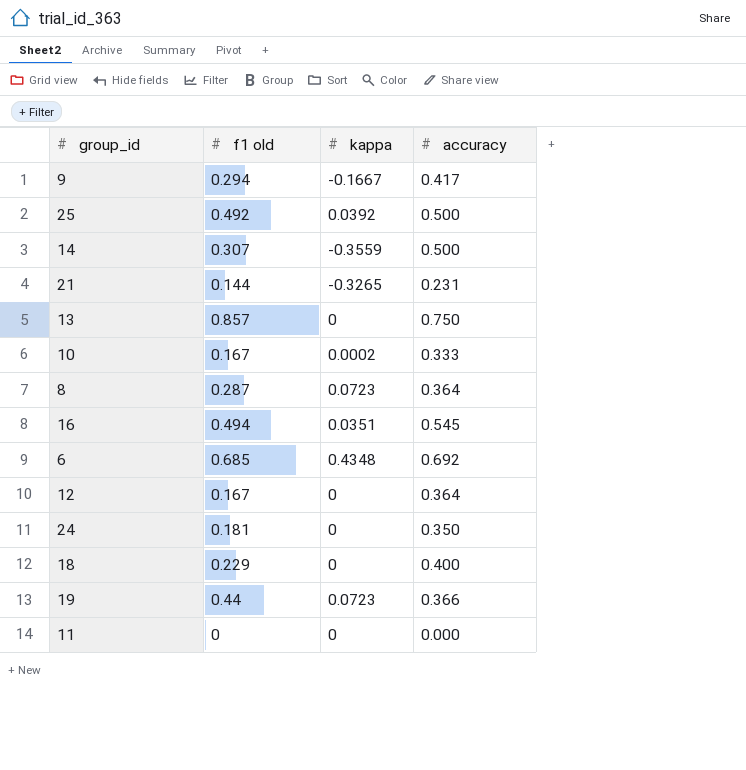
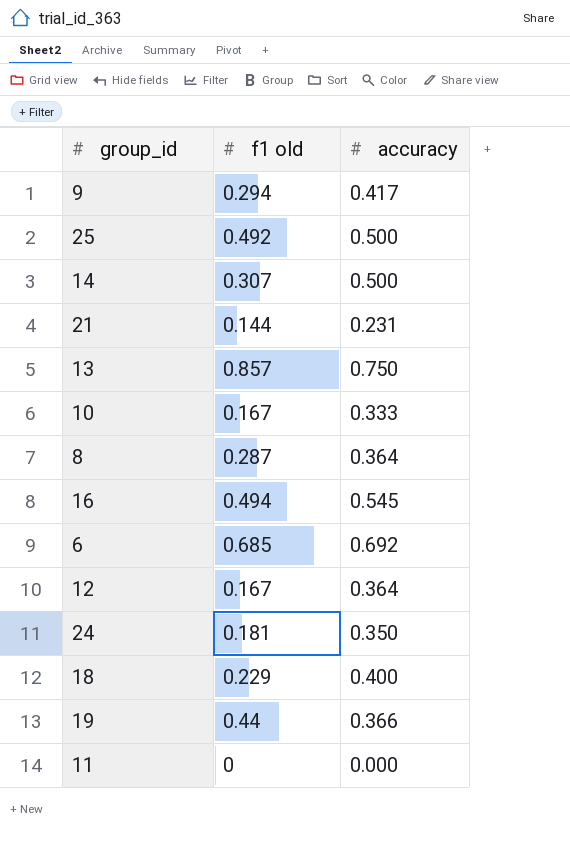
column kappa | position: 3 -> none

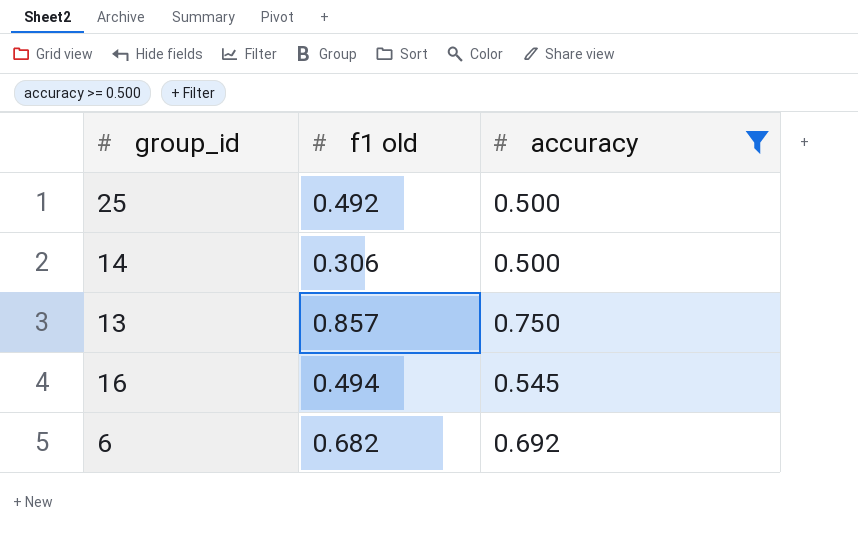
filter: none -> accuracy >= 0.500
14 | f1 old: 0.307 -> 0.306
6 | f1 old: 0.685 -> 0.682

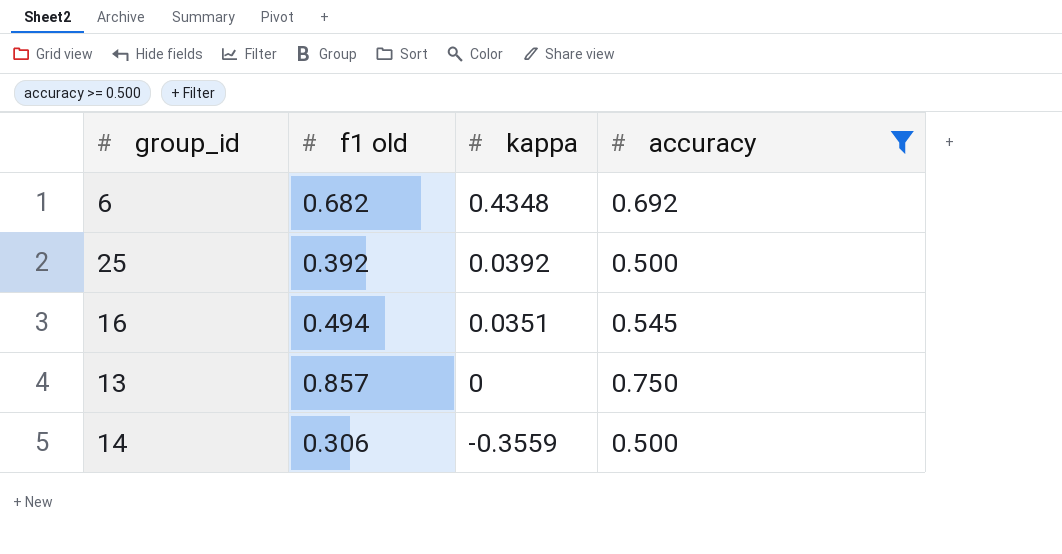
row order: none -> kappa descending
column kappa | position: none -> 3
25 | f1 old: 0.492 -> 0.392

